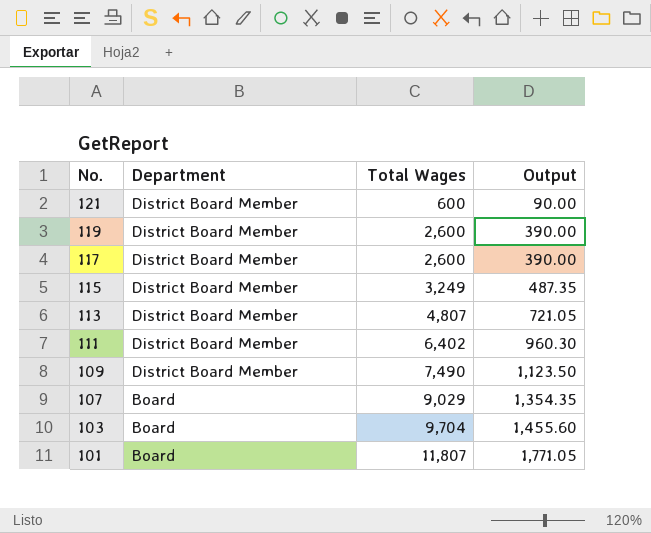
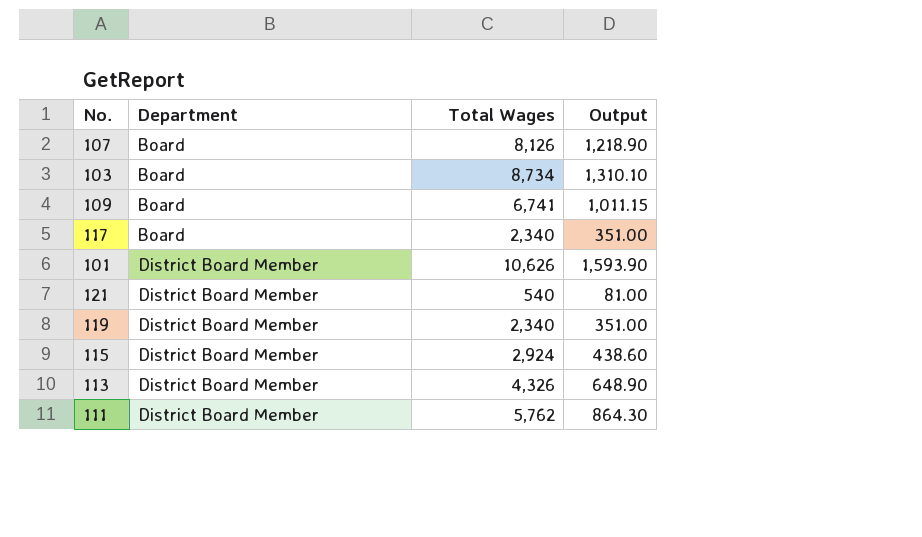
row order: No. descending -> Department ascending
107 | Total Wages: 9,029 -> 8,126
107 | Output: 1,354.35 -> 1,218.90
103 | Total Wages: 9,704 -> 8,734
103 | Output: 1,455.60 -> 1,310.10
109 | Department: District Board Member -> Board
109 | Total Wages: 7,490 -> 6,741
109 | Output: 1,123.50 -> 1,011.15
117 | Department: District Board Member -> Board
117 | Total Wages: 2,600 -> 2,340
117 | Output: 390.00 -> 351.00
101 | Department: Board -> District Board Member
101 | Total Wages: 11,807 -> 10,626
101 | Output: 1,771.05 -> 1,593.90
121 | Total Wages: 600 -> 540
121 | Output: 90.00 -> 81.00
119 | Total Wages: 2,600 -> 2,340
119 | Output: 390.00 -> 351.00
115 | Total Wages: 3,249 -> 2,924
115 | Output: 487.35 -> 438.60
113 | Total Wages: 4,807 -> 4,326
113 | Output: 721.05 -> 648.90
111 | Total Wages: 6,402 -> 5,762
111 | Output: 960.30 -> 864.30

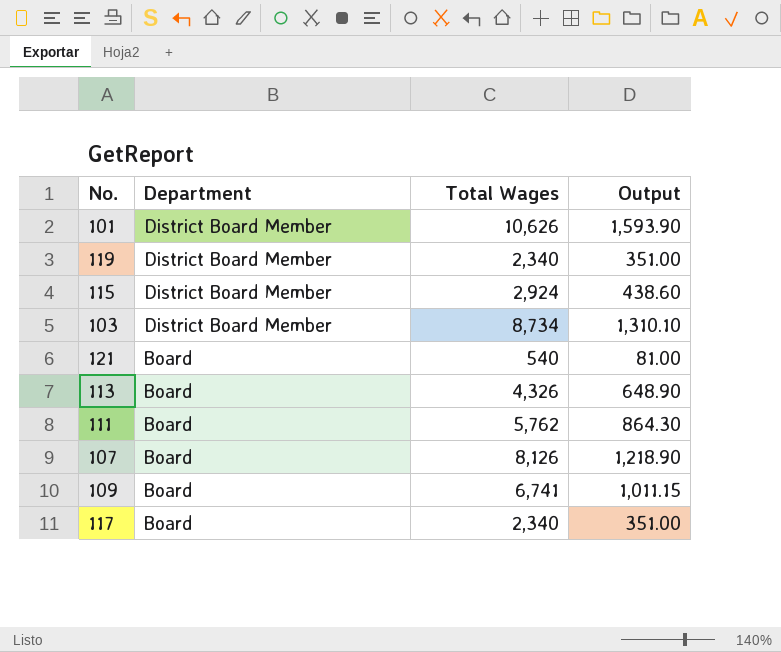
row order: Department ascending -> Department descending
103 | Department: Board -> District Board Member
121 | Department: District Board Member -> Board
113 | Department: District Board Member -> Board
111 | Department: District Board Member -> Board

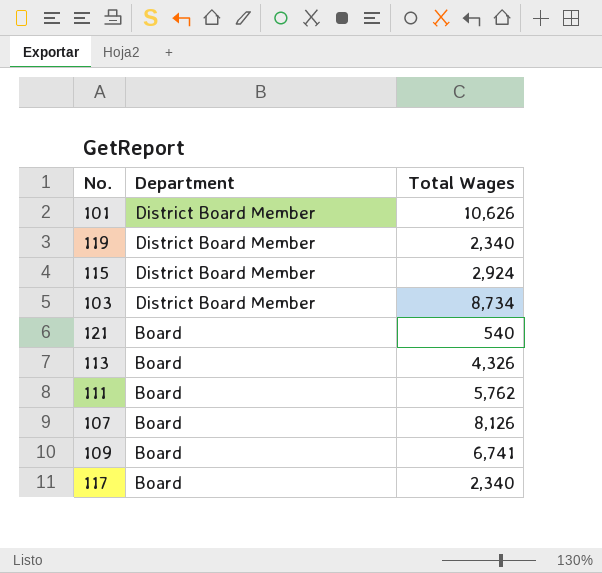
column Output | formula: [Total Wages] * 0.15 -> none

